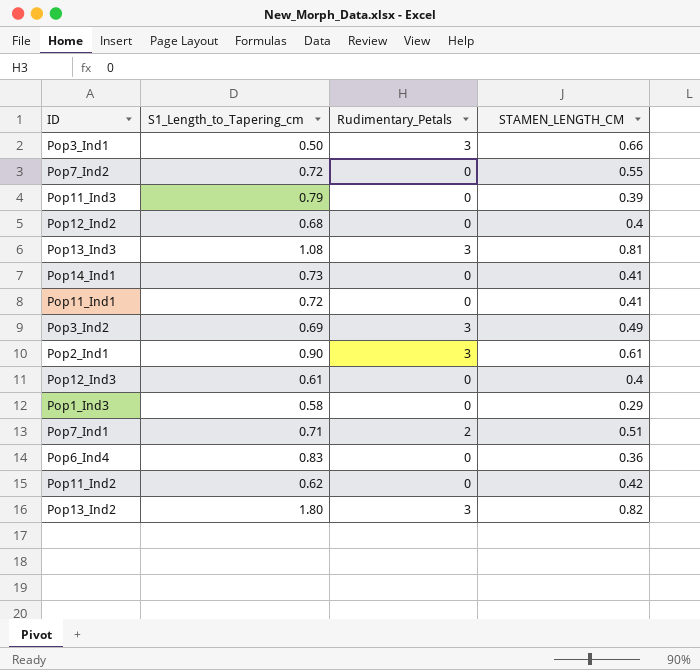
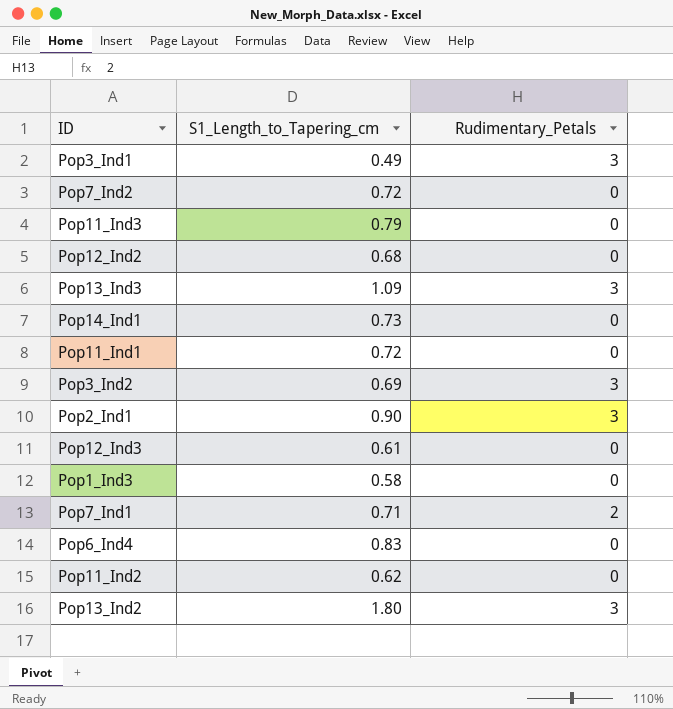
column STAMEN_LENGTH_CM | position: 4 -> none
Pop3_Ind1 | S1_Length_to_Tapering_cm: 0.50 -> 0.49
Pop13_Ind3 | S1_Length_to_Tapering_cm: 1.08 -> 1.09

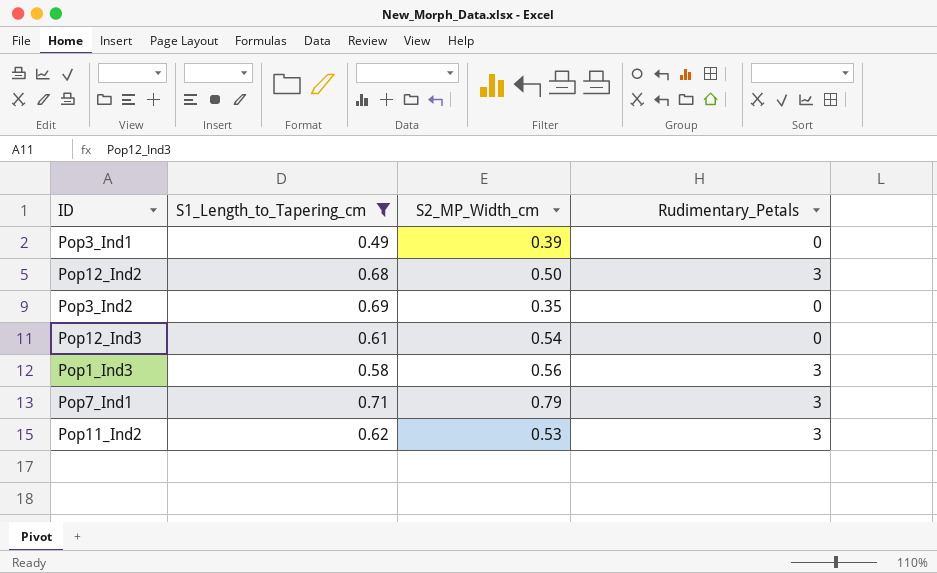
filter: none -> S1_Length_to_Tapering_cm <= 0.71
column S2_MP_Width_cm | position: none -> 3
Pop3_Ind1 | Rudimentary_Petals: 3 -> 0
Pop12_Ind2 | Rudimentary_Petals: 0 -> 3
Pop3_Ind2 | Rudimentary_Petals: 3 -> 0
Pop1_Ind3 | Rudimentary_Petals: 0 -> 3
Pop7_Ind1 | Rudimentary_Petals: 2 -> 3
Pop11_Ind2 | Rudimentary_Petals: 0 -> 3

